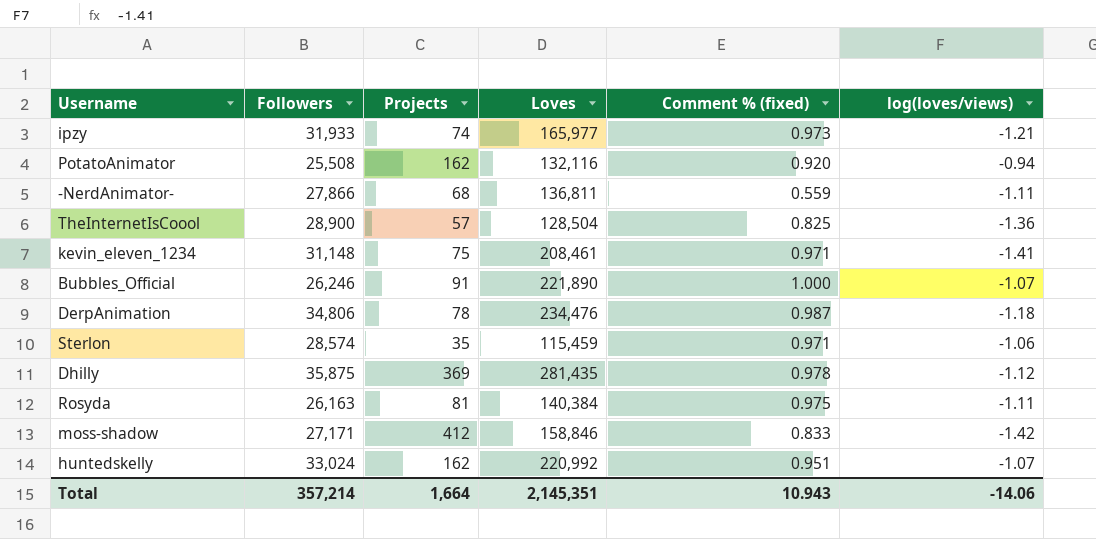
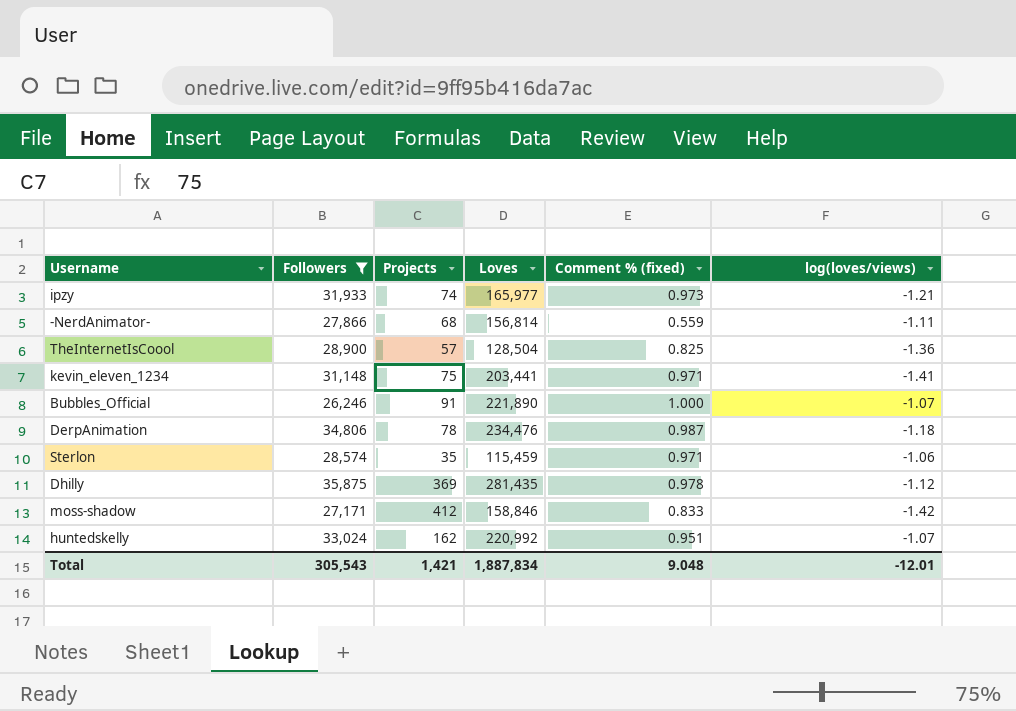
filter: none -> Followers >= 26,246
-NerdAnimator- | Loves: 136,811 -> 156,814
kevin_eleven_1234 | Loves: 208,461 -> 203,441
Total | Followers: 357,214 -> 305,543
Total | Projects: 1,664 -> 1,421
Total | Loves: 2,145,351 -> 1,887,834
Total | Comment % (fixed): 10.943 -> 9.048
Total | log(loves/views): -14.06 -> -12.01

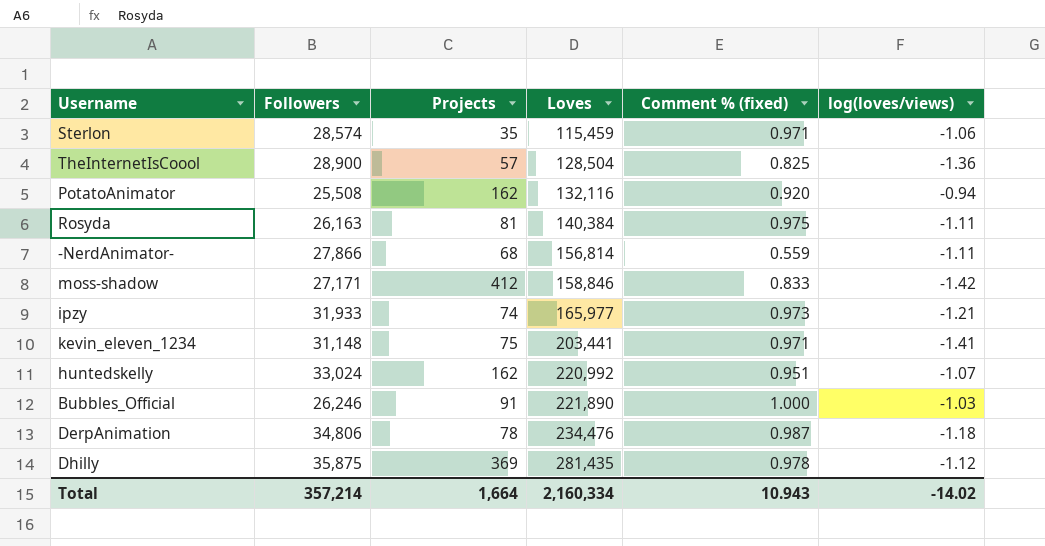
filter: Followers >= 26,246 -> none
row order: none -> Loves ascending
Bubbles_Official | log(loves/views): -1.07 -> -1.03
Total | Followers: 305,543 -> 357,214
Total | Projects: 1,421 -> 1,664
Total | Loves: 1,887,834 -> 2,160,334
Total | Comment % (fixed): 9.048 -> 10.943
Total | log(loves/views): -12.01 -> -14.02

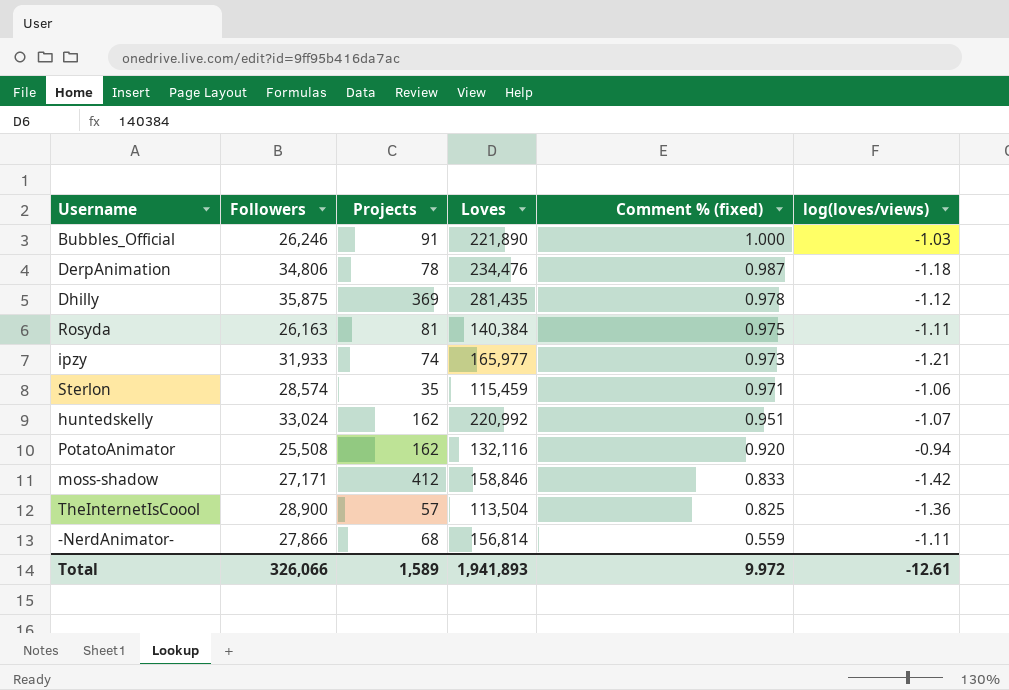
row order: Loves ascending -> Comment % (fixed) descending
row kevin_eleven_1234: 31,148 | 75 | 203,441 | 0.971 | -1.41 -> none
TheInternetIsCoool | Loves: 128,504 -> 113,504
Total | Followers: 357,214 -> 326,066
Total | Projects: 1,664 -> 1,589
Total | Loves: 2,160,334 -> 1,941,893
Total | Comment % (fixed): 10.943 -> 9.972
Total | log(loves/views): -14.02 -> -12.61

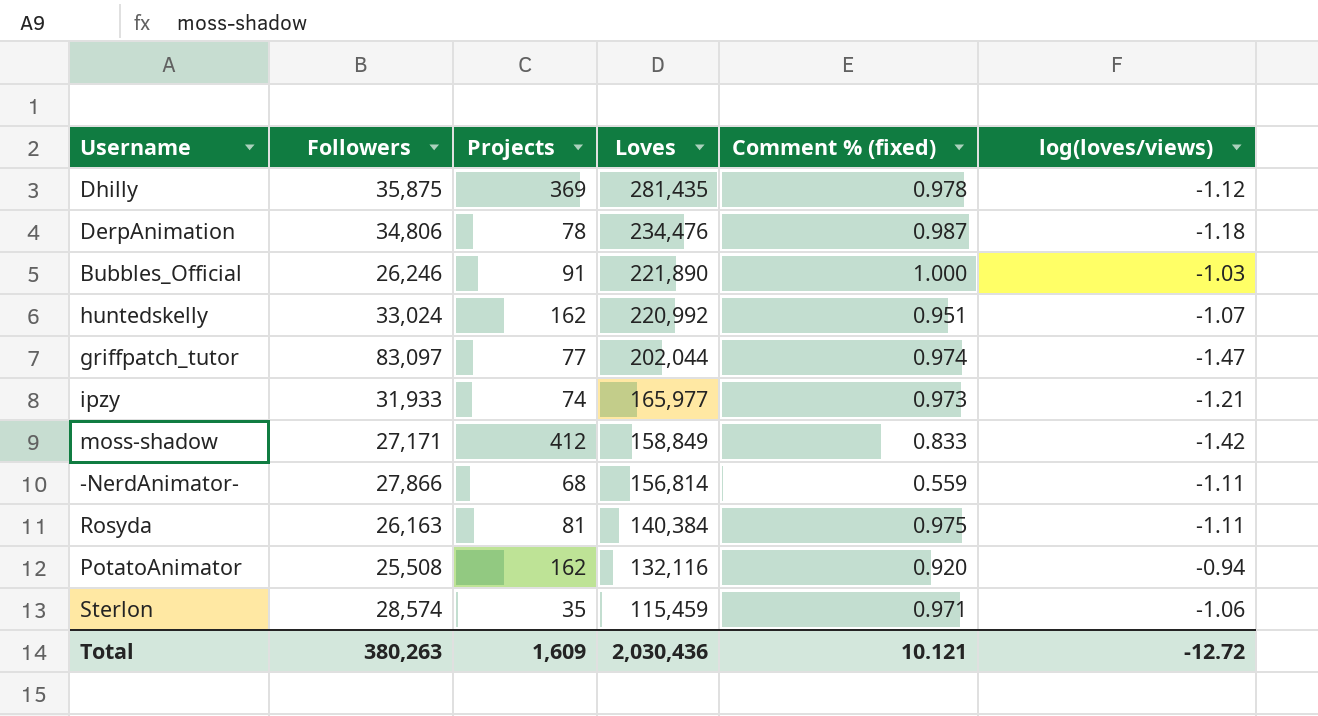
row order: Comment % (fixed) descending -> Loves descending
row TheInternetIsCoool: 28,900 | 57 | 113,504 | 0.825 | -1.36 -> none
row griffpatch_tutor: none -> 83,097 | 77 | 202,044 | 0.974 | -1.47
moss-shadow | Loves: 158,846 -> 158,849
Total | Followers: 326,066 -> 380,263
Total | Projects: 1,589 -> 1,609
Total | Loves: 1,941,893 -> 2,030,436
Total | Comment % (fixed): 9.972 -> 10.121
Total | log(loves/views): -12.61 -> -12.72

